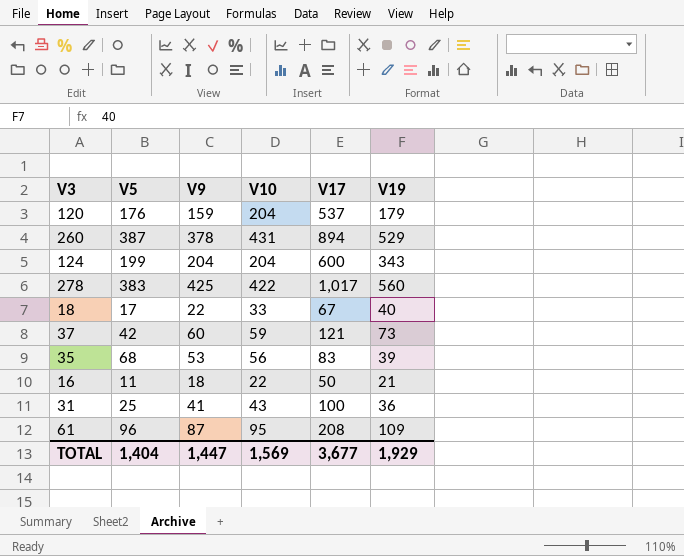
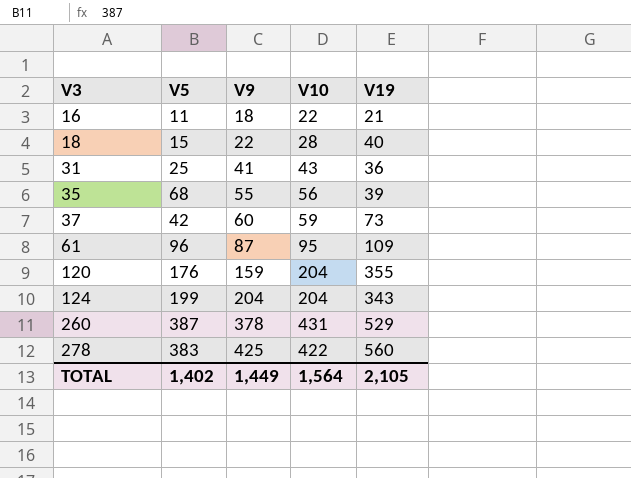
row order: none -> V3 ascending
column V17 | position: 5 -> none
18 | V5: 17 -> 15
18 | V10: 33 -> 28
35 | V9: 53 -> 55
120 | V19: 179 -> 355
TOTAL | V5: 1,404 -> 1,402
TOTAL | V9: 1,447 -> 1,449
TOTAL | V10: 1,569 -> 1,564
TOTAL | V19: 1,929 -> 2,105

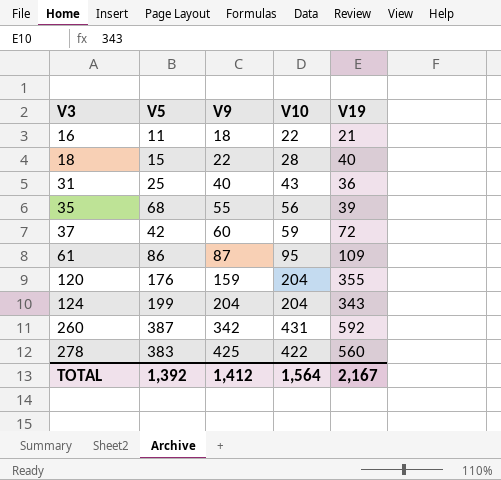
31 | V9: 41 -> 40
37 | V19: 73 -> 72
61 | V5: 96 -> 86
260 | V9: 378 -> 342
260 | V19: 529 -> 592
TOTAL | V5: 1,402 -> 1,392
TOTAL | V9: 1,449 -> 1,412
TOTAL | V19: 2,105 -> 2,167

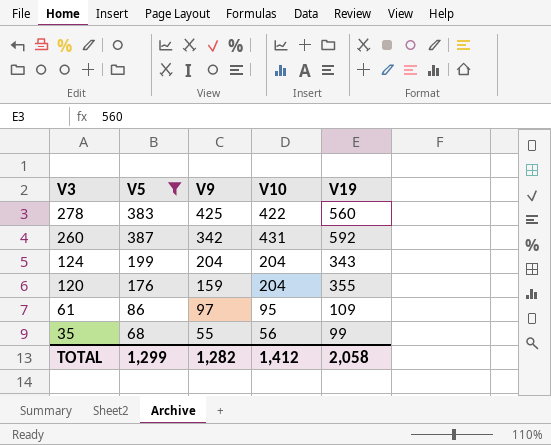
filter: none -> V5 >= 68
row order: V3 ascending -> V3 descending
61 | V9: 87 -> 97
35 | V19: 39 -> 99
TOTAL | V5: 1,392 -> 1,299
TOTAL | V9: 1,412 -> 1,282
TOTAL | V10: 1,564 -> 1,412
TOTAL | V19: 2,167 -> 2,058

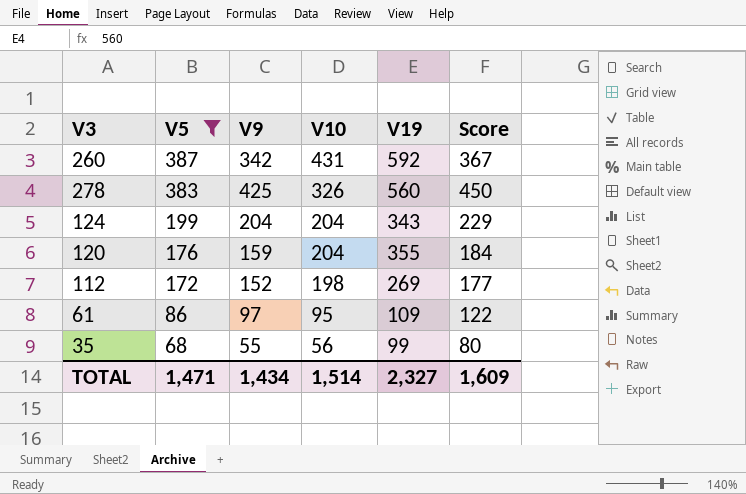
row order: V3 descending -> V5 descending
column Score | formula: none -> [V9] + 25
278 | V10: 422 -> 326
row 112: none -> 172 | 152 | 198 | 269 | 177
TOTAL | V5: 1,299 -> 1,471
TOTAL | V9: 1,282 -> 1,434
TOTAL | V10: 1,412 -> 1,514
TOTAL | V19: 2,058 -> 2,327

